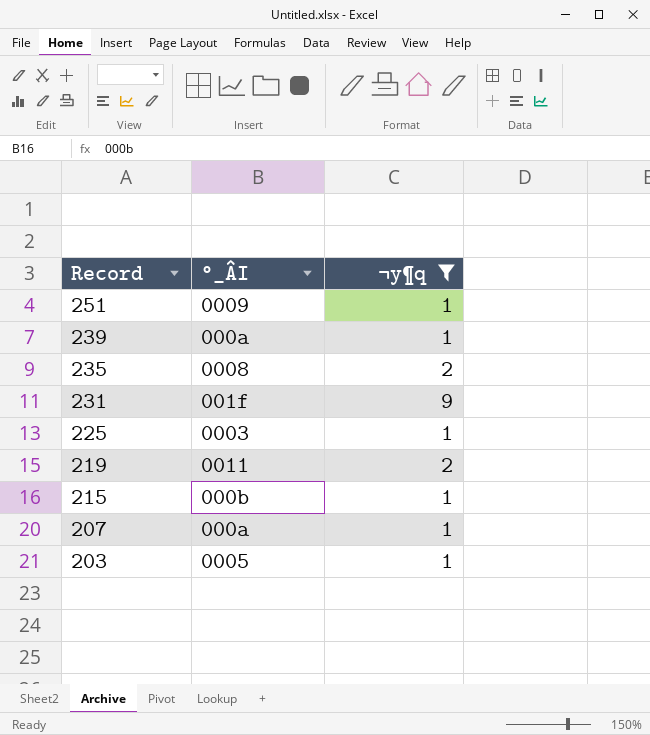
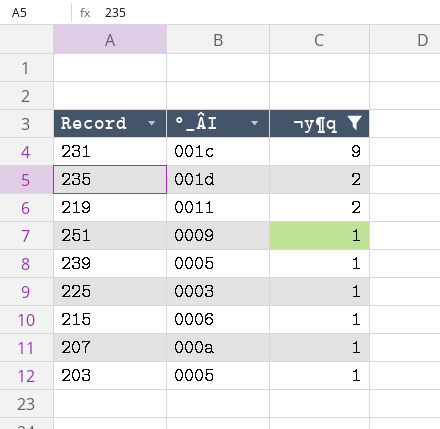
row order: Record descending -> ¬y¶q descending
231 | °_ÂI: 001f -> 001c
235 | °_ÂI: 0008 -> 001d
239 | °_ÂI: 000a -> 0005
215 | °_ÂI: 000b -> 0006

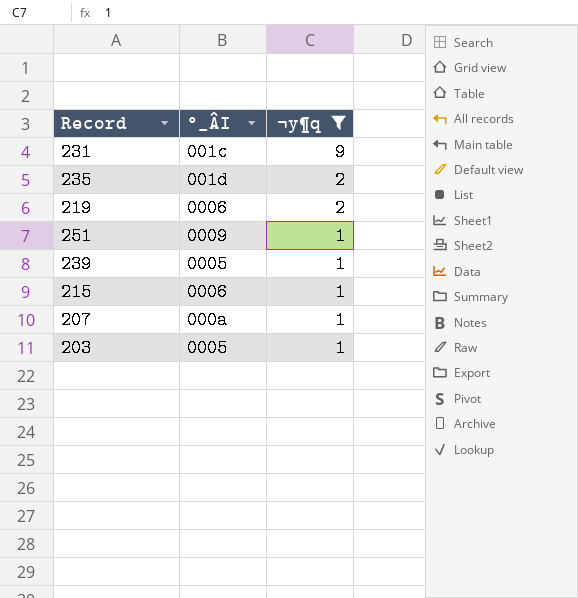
row 225: 0003 | 1 -> none
219 | °_ÂI: 0011 -> 0006

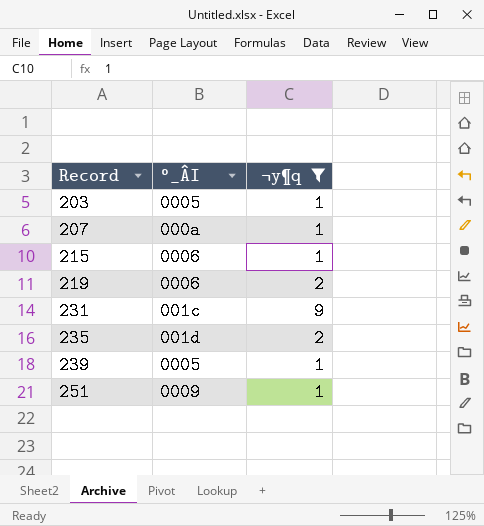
row order: ¬y¶q descending -> Record ascending

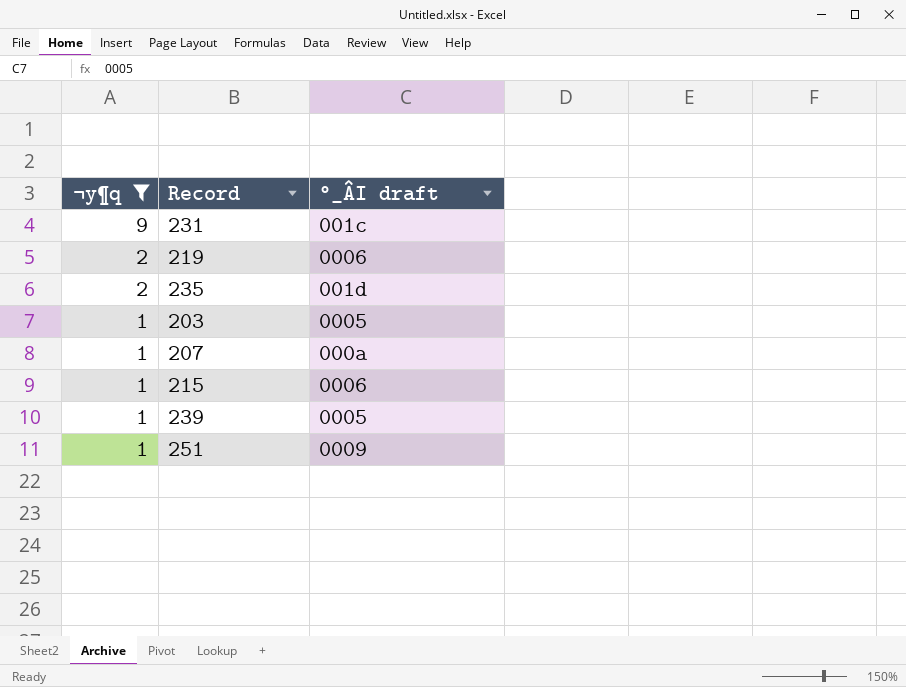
row order: Record ascending -> ¬y¶q descending
column ¬y¶q | position: 3 -> 1
column name: °_ÂI -> °_ÂI draft

